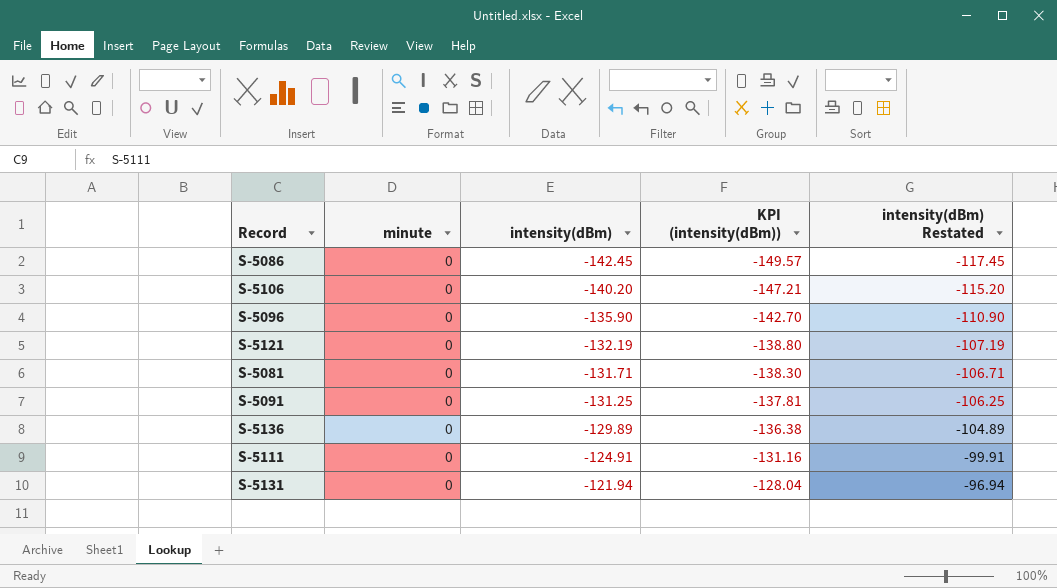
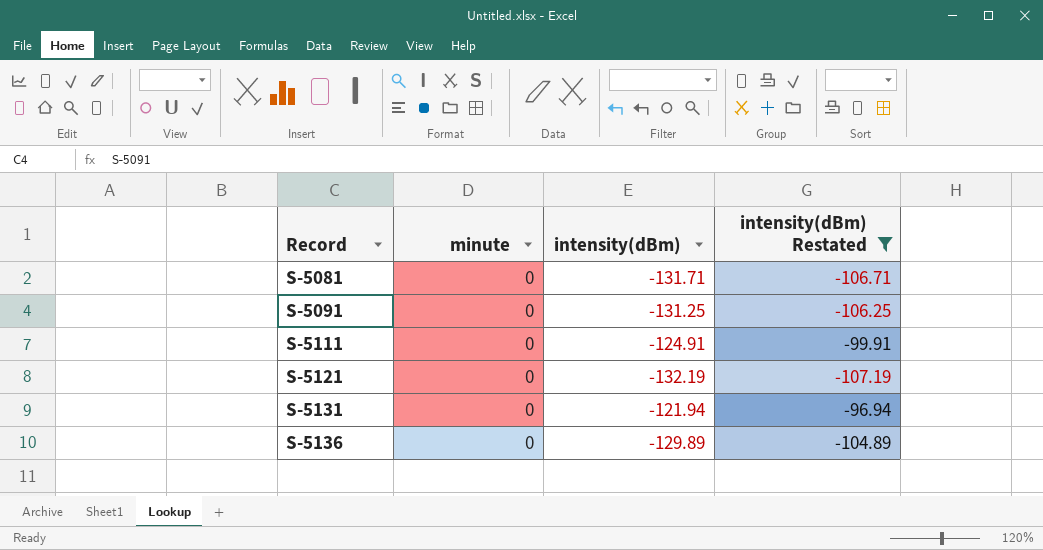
filter: none -> intensity(dBm) Restated >= -107.19
row order: intensity(dBm) ascending -> Record ascending
column KPI (intensity(dBm)) | formula: [intensity(dBm)] * 1.05 -> none

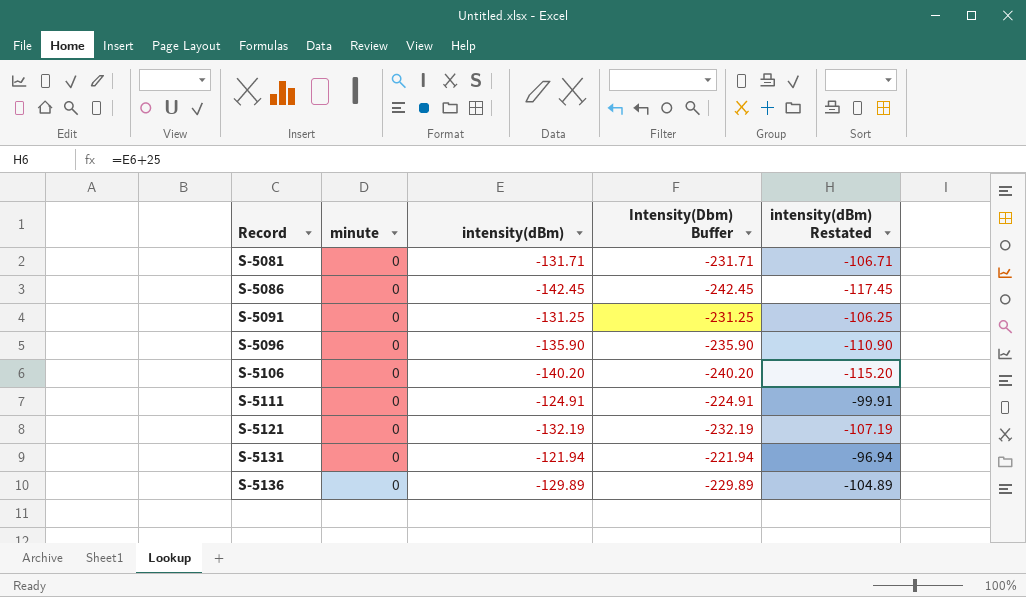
filter: intensity(dBm) Restated >= -107.19 -> none
column Intensity(Dbm) Buffer | formula: none -> [intensity(dBm)] - 100

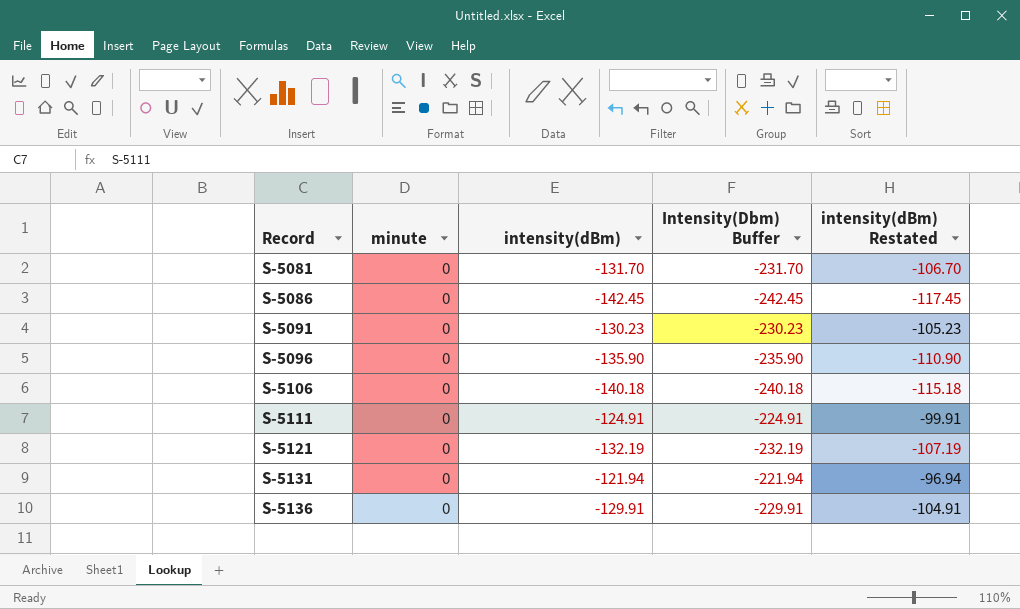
S-5081 | intensity(dBm): -131.71 -> -131.70
S-5081 | Intensity(Dbm) Buffer: -231.71 -> -231.70
S-5081 | intensity(dBm) Restated: -106.71 -> -106.70
S-5091 | intensity(dBm): -131.25 -> -130.23
S-5091 | Intensity(Dbm) Buffer: -231.25 -> -230.23
S-5091 | intensity(dBm) Restated: -106.25 -> -105.23
S-5106 | intensity(dBm): -140.20 -> -140.18
S-5106 | Intensity(Dbm) Buffer: -240.20 -> -240.18
S-5106 | intensity(dBm) Restated: -115.20 -> -115.18
S-5136 | intensity(dBm): -129.89 -> -129.91
S-5136 | Intensity(Dbm) Buffer: -229.89 -> -229.91
S-5136 | intensity(dBm) Restated: -104.89 -> -104.91

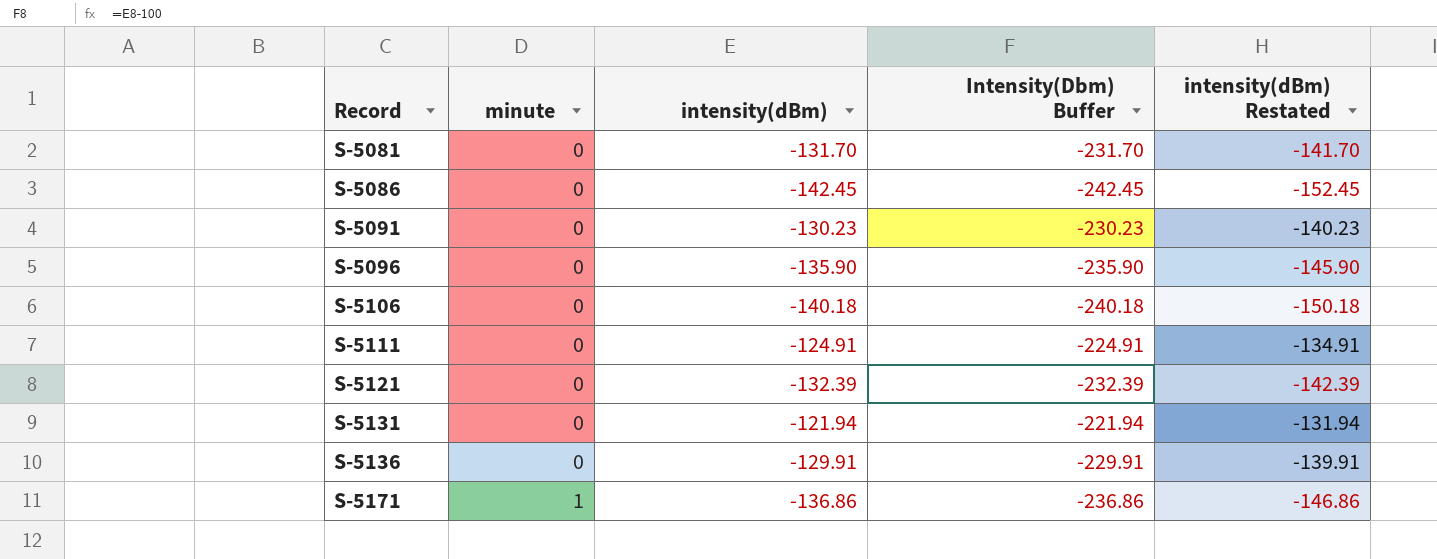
column intensity(dBm) Restated | formula: [intensity(dBm)] + 25 -> [intensity(dBm)] - 10
S-5121 | intensity(dBm): -132.19 -> -132.39
S-5121 | Intensity(Dbm) Buffer: -232.19 -> -232.39
row S-5171: none -> 1 | -136.86 | -236.86 | -146.86

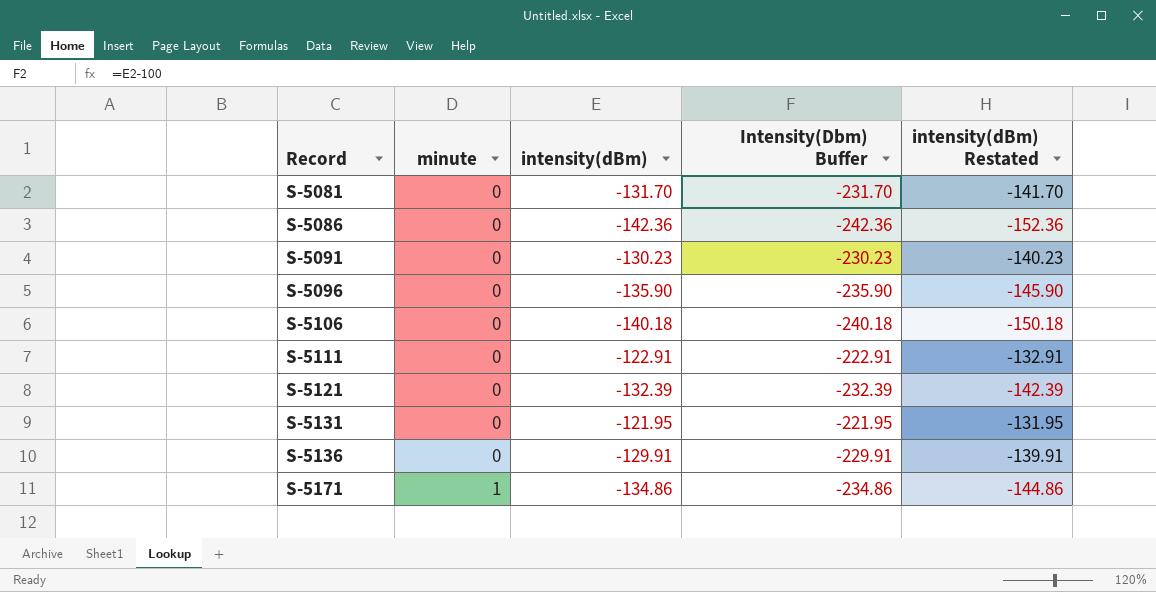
S-5086 | intensity(dBm): -142.45 -> -142.36
S-5086 | Intensity(Dbm) Buffer: -242.45 -> -242.36
S-5086 | intensity(dBm) Restated: -152.45 -> -152.36
S-5111 | intensity(dBm): -124.91 -> -122.91
S-5111 | Intensity(Dbm) Buffer: -224.91 -> -222.91
S-5111 | intensity(dBm) Restated: -134.91 -> -132.91
S-5131 | intensity(dBm): -121.94 -> -121.95
S-5131 | Intensity(Dbm) Buffer: -221.94 -> -221.95
S-5131 | intensity(dBm) Restated: -131.94 -> -131.95
S-5171 | intensity(dBm): -136.86 -> -134.86
S-5171 | Intensity(Dbm) Buffer: -236.86 -> -234.86
S-5171 | intensity(dBm) Restated: -146.86 -> -144.86

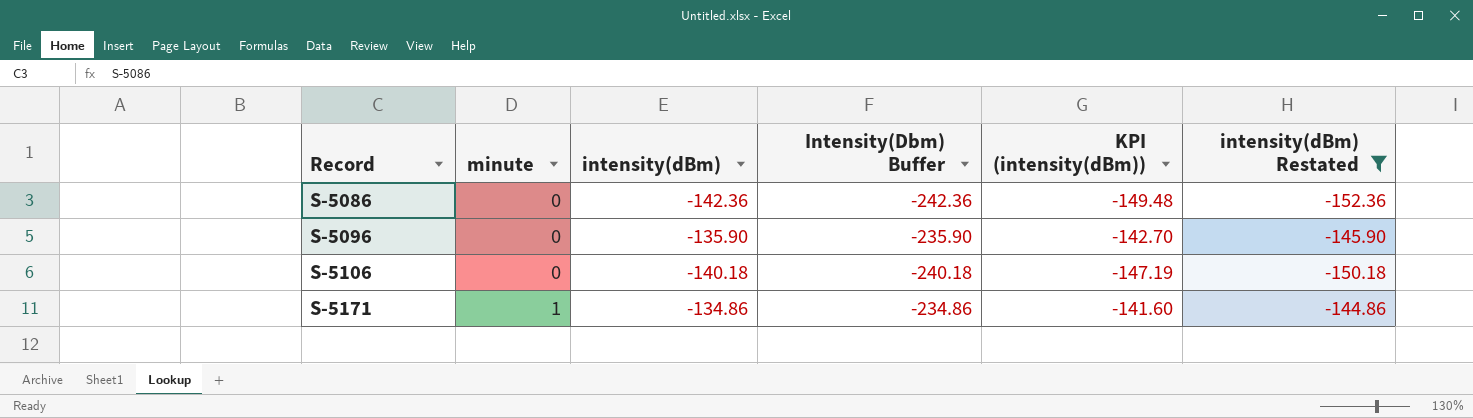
filter: none -> intensity(dBm) Restated <= -144.86
column KPI (intensity(dBm)) | formula: none -> [intensity(dBm)] * 1.05

